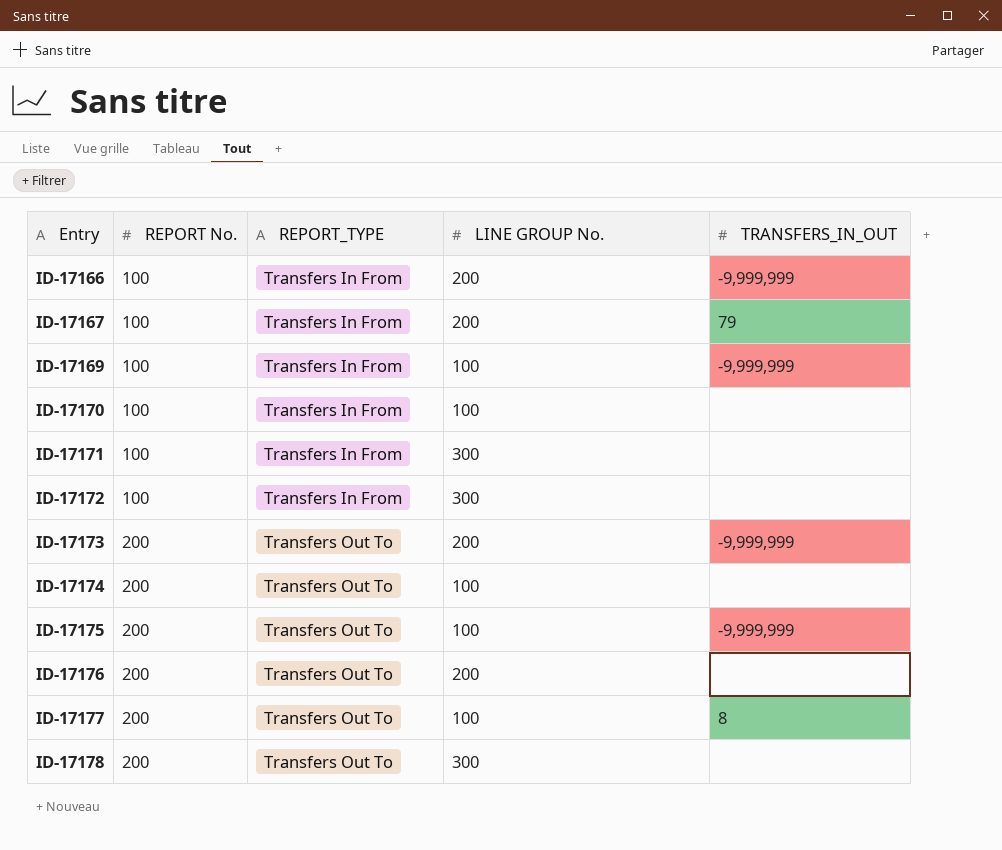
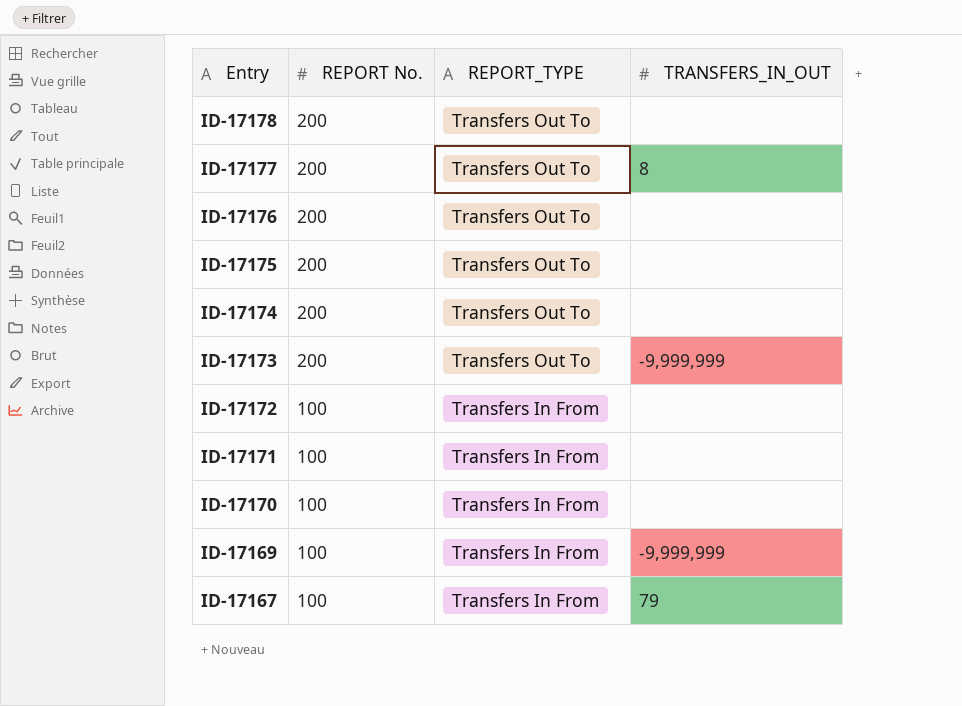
row order: Entry ascending -> Entry descending
column LINE GROUP No. | position: 4 -> none
row ID-17166: 100 | Transfers In From | 200 | -9,999,999 -> none
ID-17175 | TRANSFERS_IN_OUT: -9,999,999 -> none

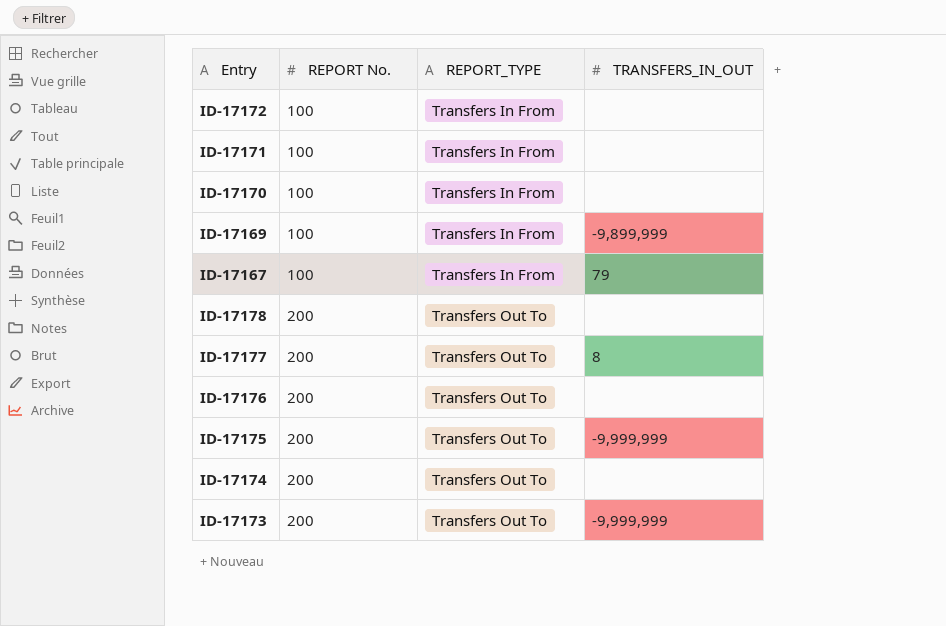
row order: Entry descending -> REPORT No. ascending
ID-17169 | TRANSFERS_IN_OUT: -9,999,999 -> -9,899,999
ID-17175 | TRANSFERS_IN_OUT: none -> -9,999,999

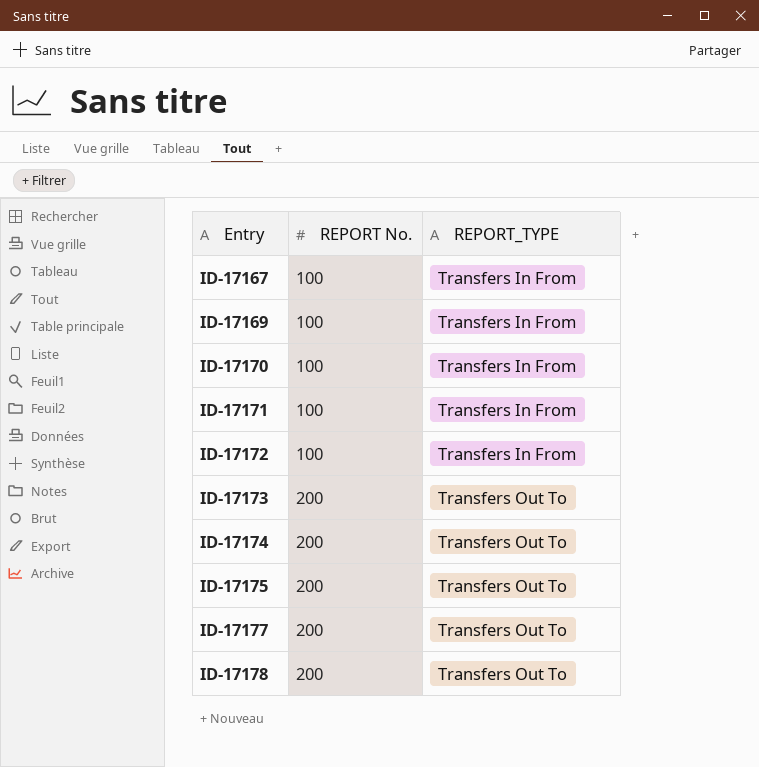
row order: REPORT No. ascending -> Entry ascending
column TRANSFERS_IN_OUT | position: 4 -> none
row ID-17176: 200 | Transfers Out To | none -> none

